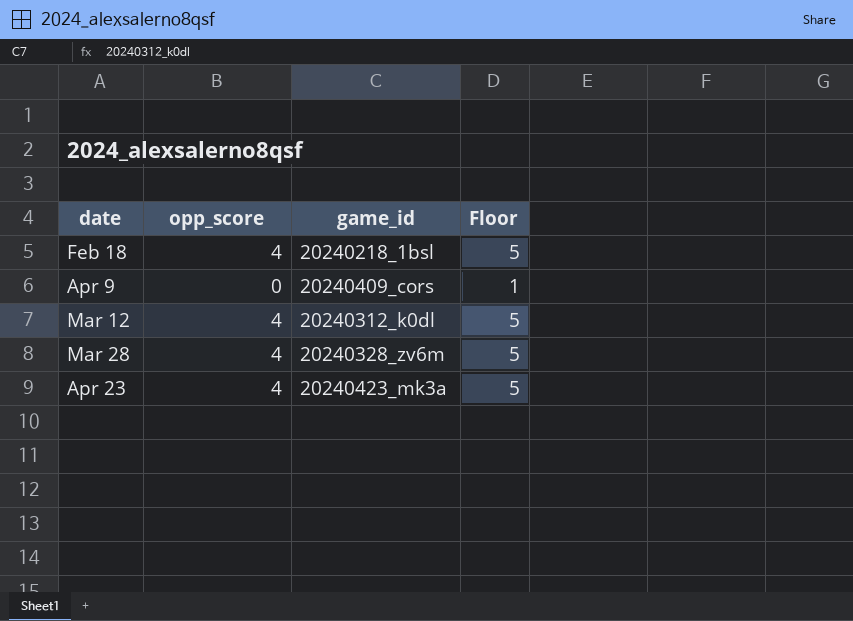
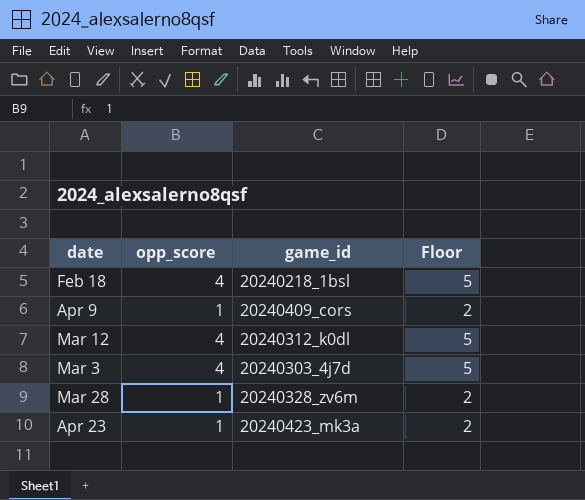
Apr 9 | opp_score: 0 -> 1
Apr 9 | Floor: 1 -> 2
row Mar 3: none -> 4 | 20240303_4j7d | 5
Mar 28 | opp_score: 4 -> 1
Mar 28 | Floor: 5 -> 2
Apr 23 | opp_score: 4 -> 1
Apr 23 | Floor: 5 -> 2

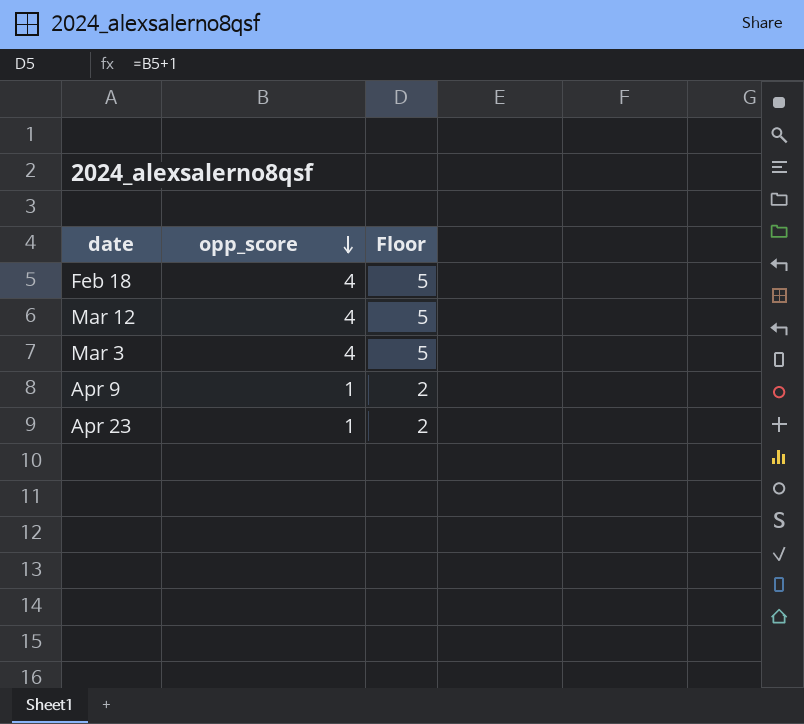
row order: none -> opp_score descending
column game_id | position: 3 -> none
row Mar 28: 1 | 20240328_zv6m | 2 -> none

